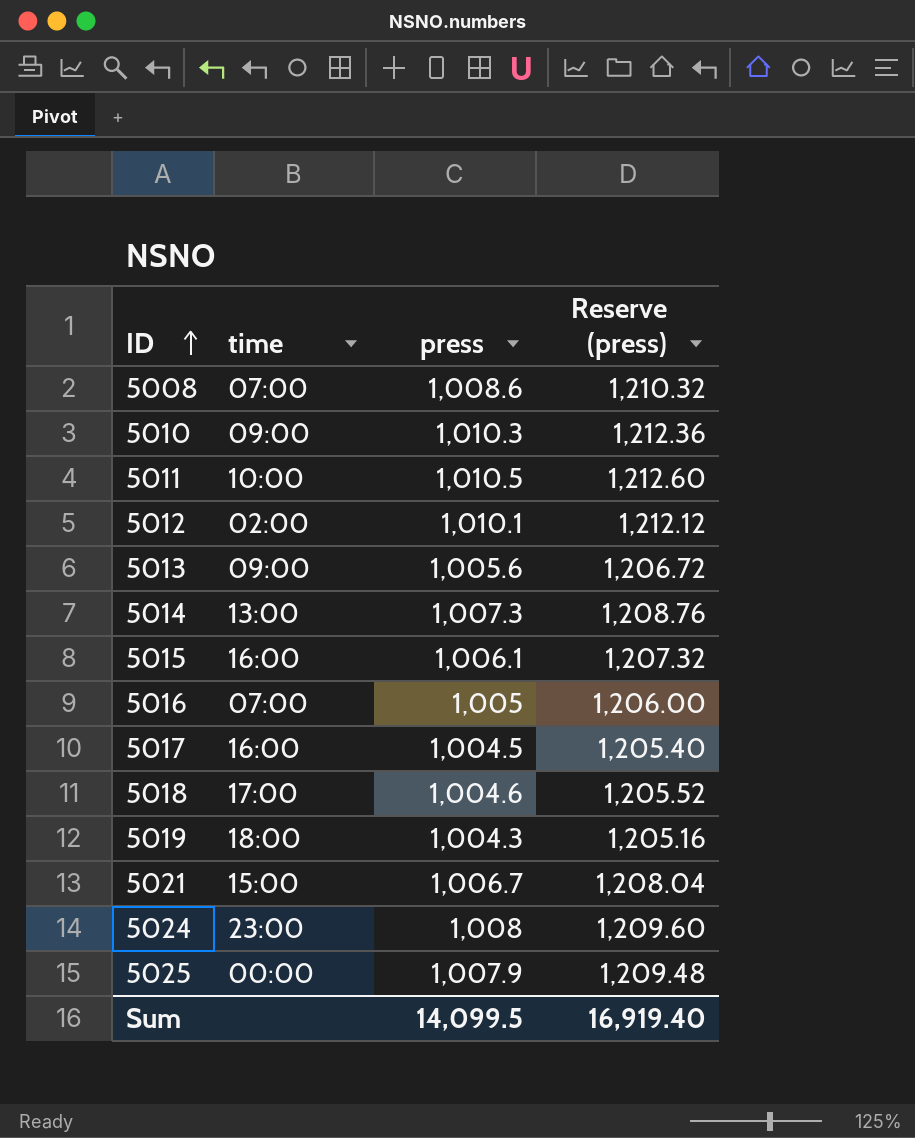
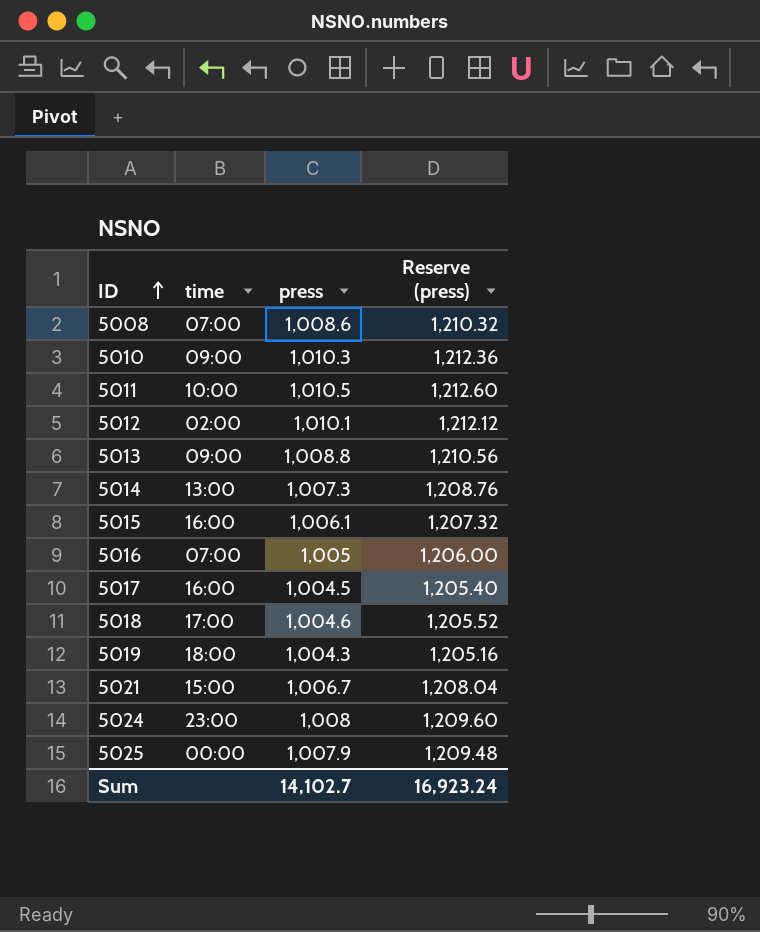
5013 | press: 1,005.6 -> 1,008.8
5013 | Reserve (press): 1,206.72 -> 1,210.56
Sum | press: 14,099.5 -> 14,102.7
Sum | Reserve (press): 16,919.40 -> 16,923.24

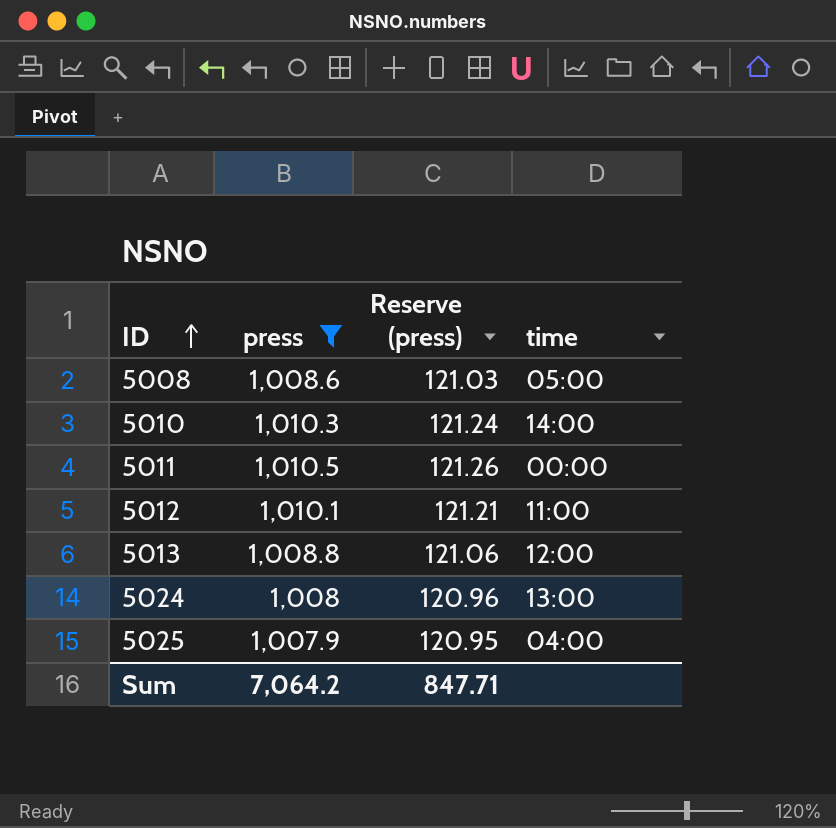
filter: none -> press >= 1,007.9
column Reserve (press) | formula: [press] * 1.2 -> [press] * 0.12
column time | position: 2 -> 4
5008 | time: 07:00 -> 05:00
5010 | time: 09:00 -> 14:00
5011 | time: 10:00 -> 00:00
5012 | time: 02:00 -> 11:00
5013 | time: 09:00 -> 12:00
5024 | time: 23:00 -> 13:00
5025 | time: 00:00 -> 04:00
Sum | press: 14,102.7 -> 7,064.2
Sum | Reserve (press): 16,923.24 -> 847.71

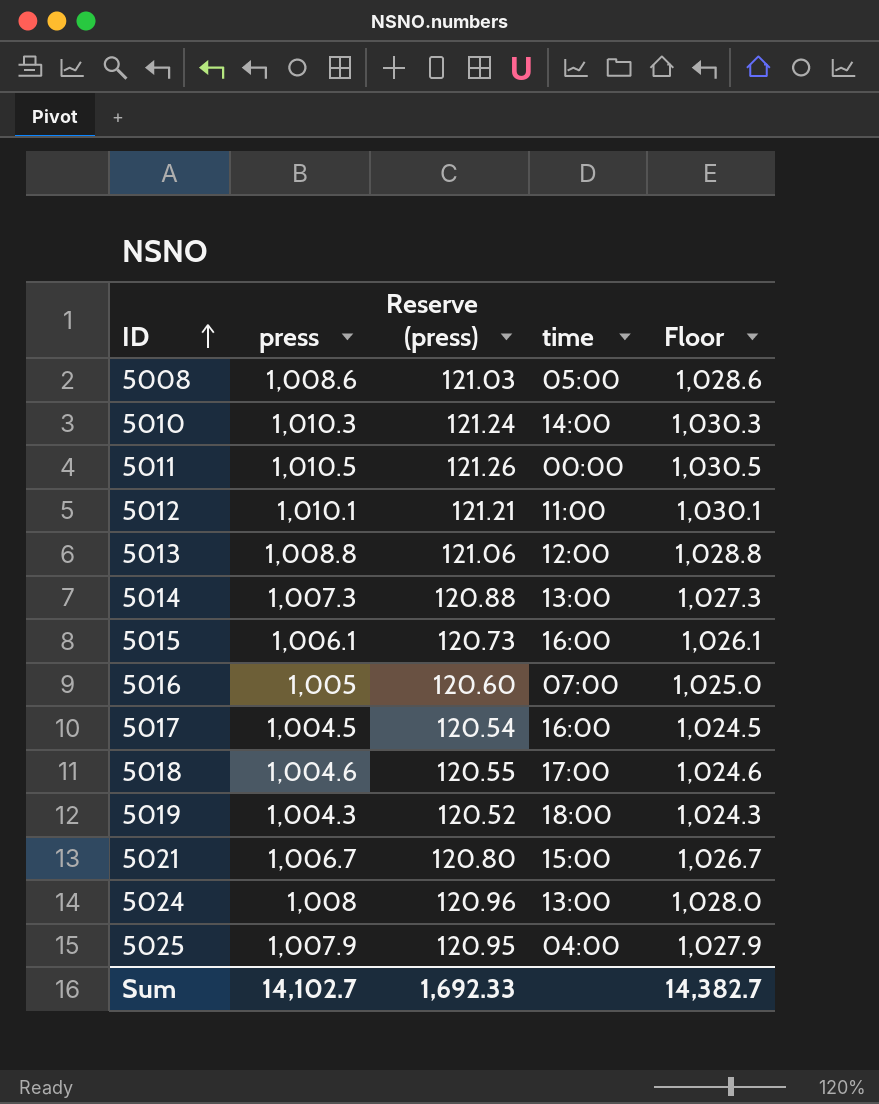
filter: press >= 1,007.9 -> none
column Floor | formula: none -> [press] + 20
Sum | press: 7,064.2 -> 14,102.7
Sum | Reserve (press): 847.71 -> 1,692.33

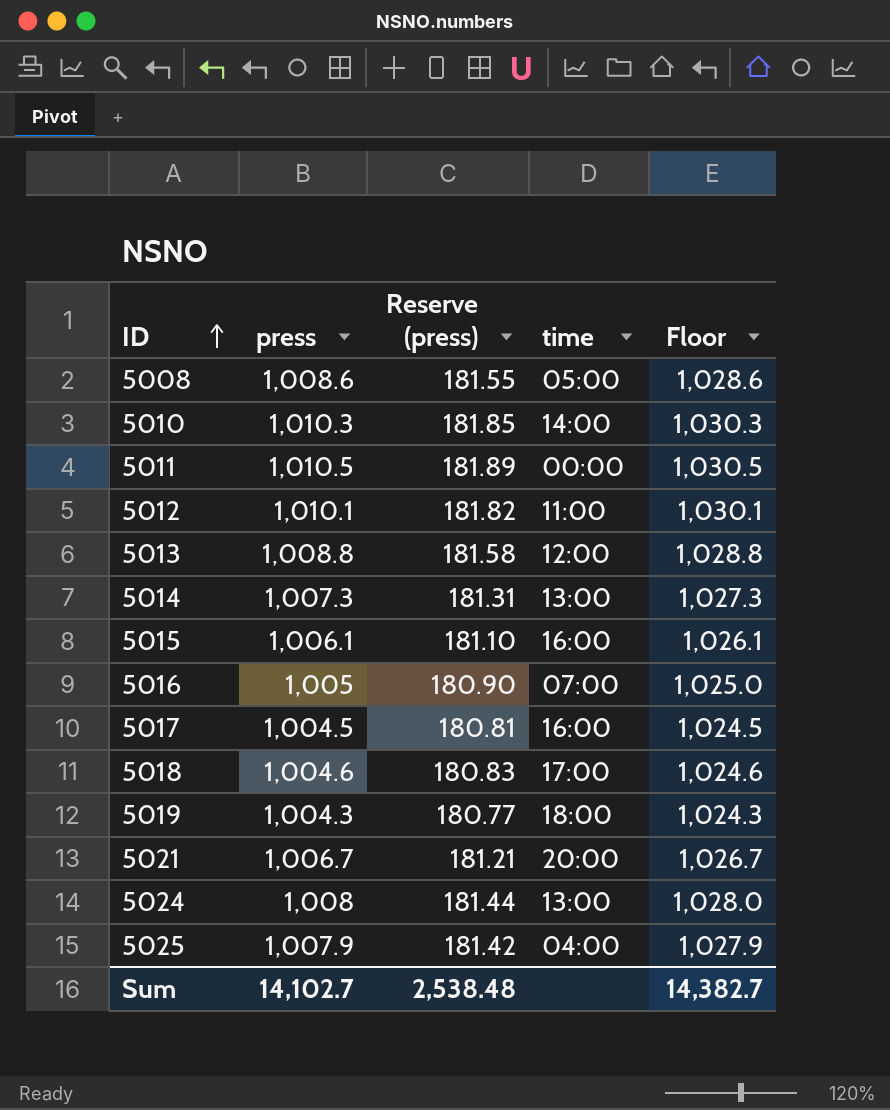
column Reserve (press) | formula: [press] * 0.12 -> [press] * 0.18
5021 | time: 15:00 -> 20:00
Sum | Reserve (press): 1,692.33 -> 2,538.48

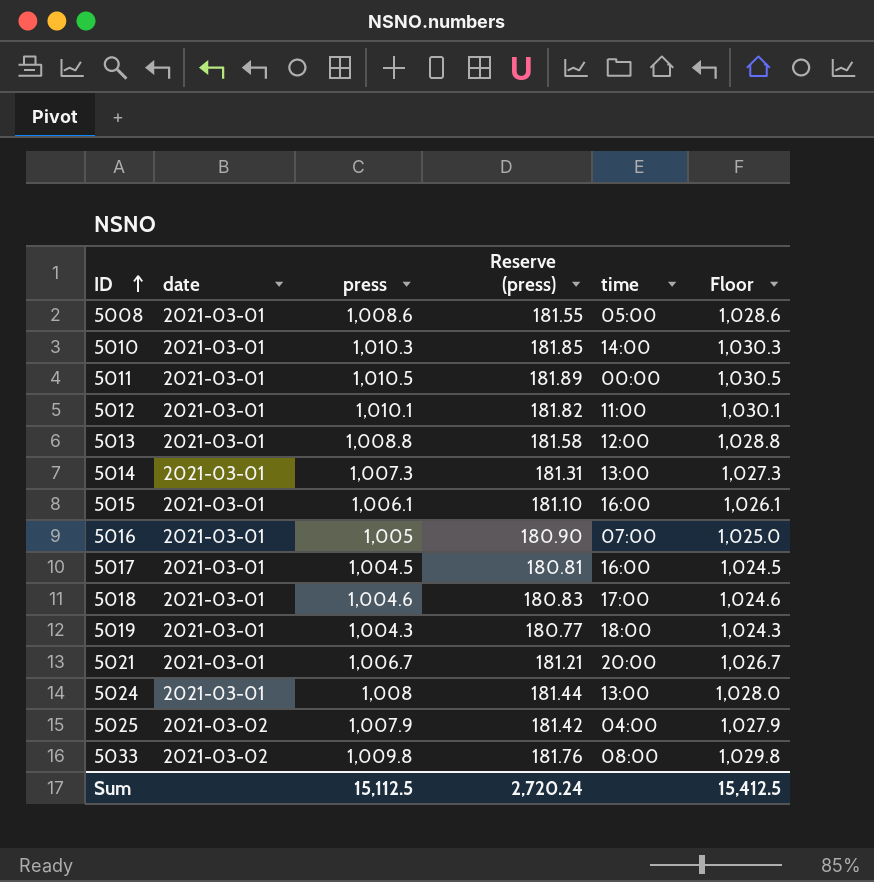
column date | position: none -> 2
row 5033: none -> 2021-03-02 | 1,009.8 | 181.76 | 08:00 | 1,029.8
Sum | press: 14,102.7 -> 15,112.5
Sum | Reserve (press): 2,538.48 -> 2,720.24
Sum | Floor: 14,382.7 -> 15,412.5

